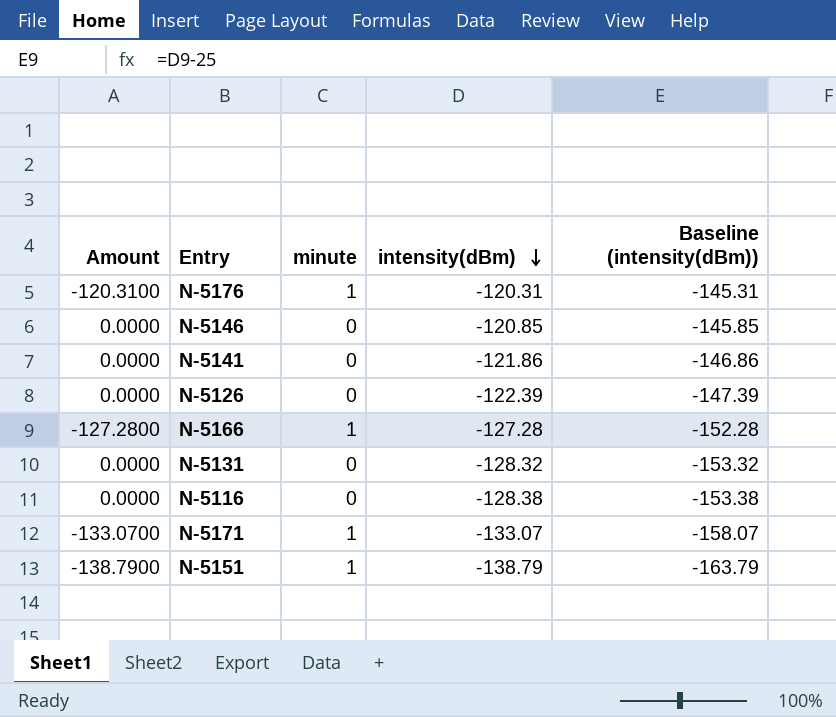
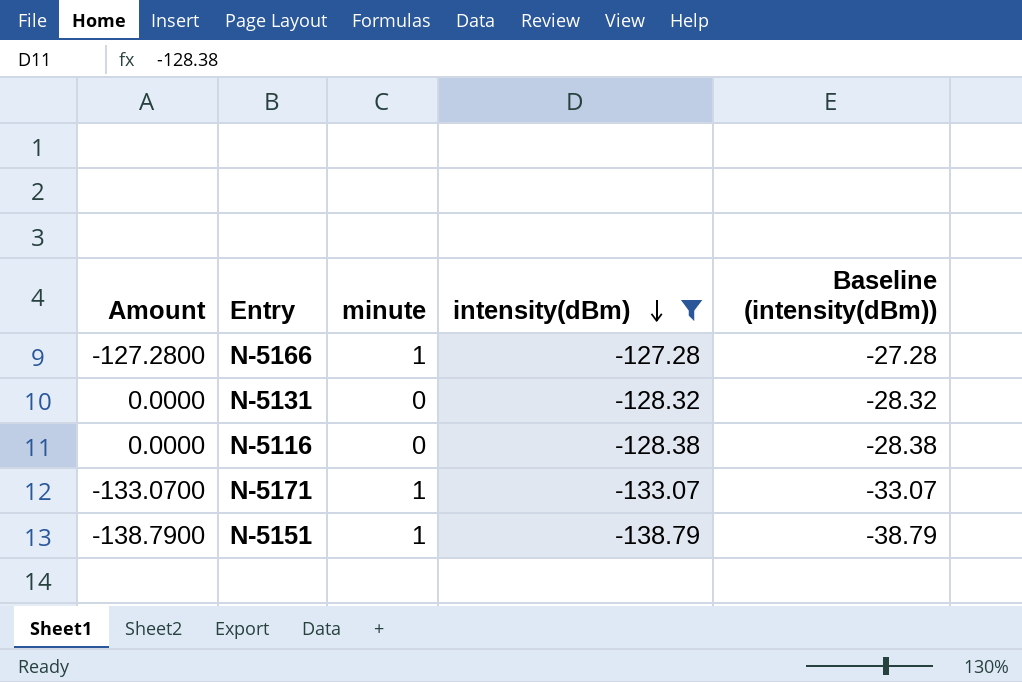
filter: none -> intensity(dBm) <= -127.28
column Baseline (intensity(dBm)) | formula: [intensity(dBm)] - 25 -> [intensity(dBm)] + 100

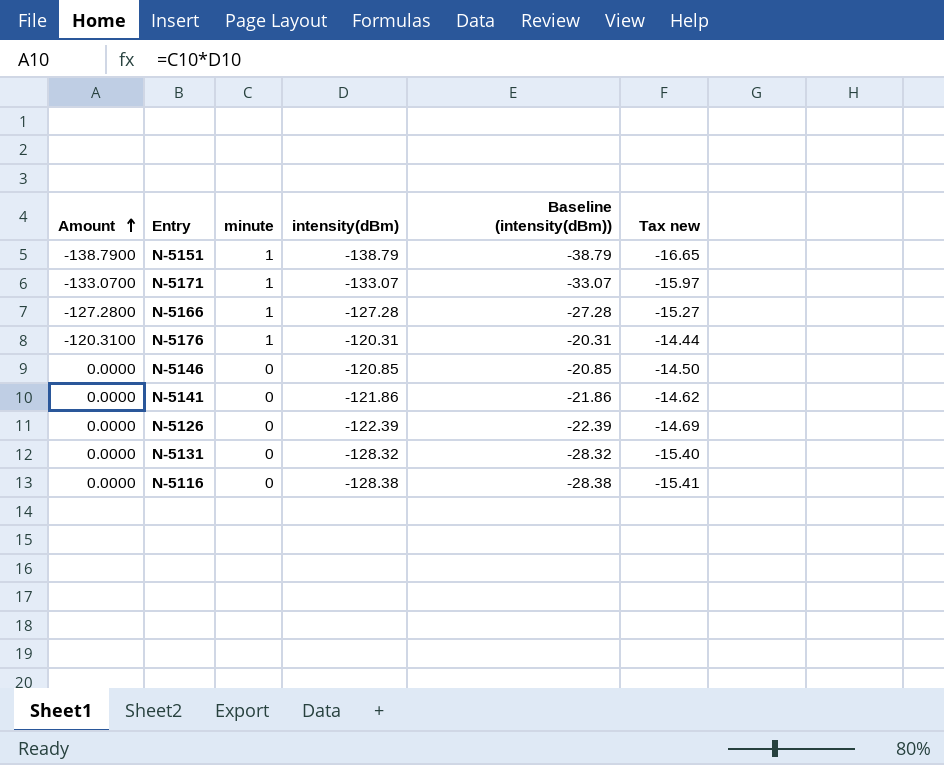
filter: intensity(dBm) <= -127.28 -> none
row order: intensity(dBm) descending -> Amount ascending
column Tax new | formula: none -> [intensity(dBm)] * 0.12

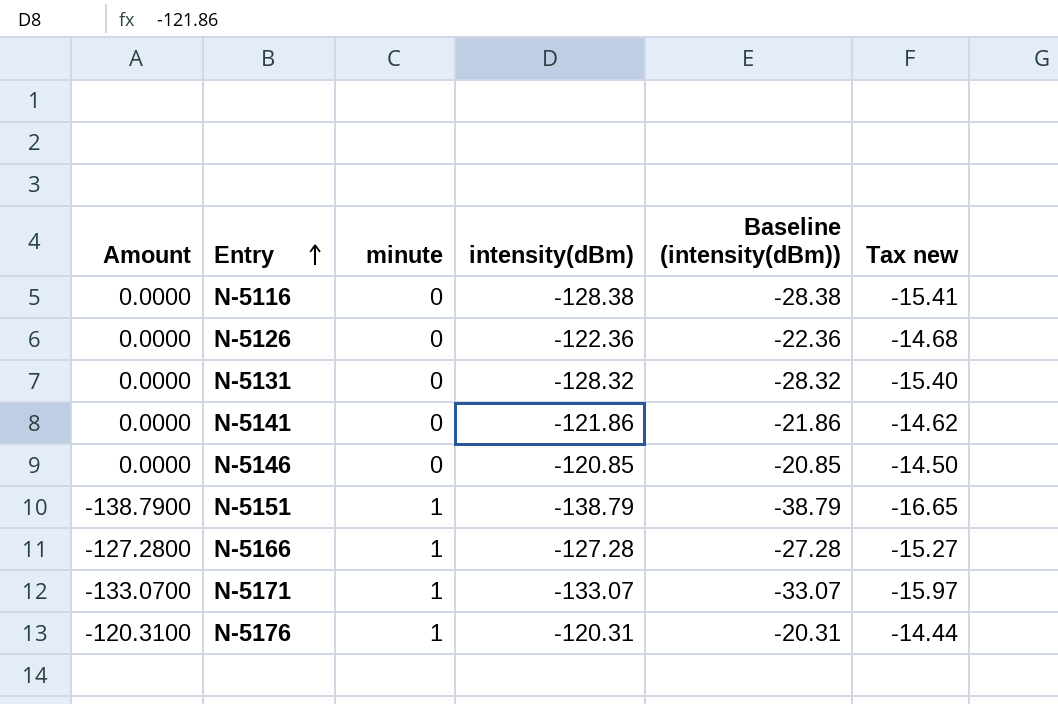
row order: Amount ascending -> Entry ascending
N-5126 | intensity(dBm): -122.39 -> -122.36
N-5126 | Baseline (intensity(dBm)): -22.39 -> -22.36
N-5126 | Tax new: -14.69 -> -14.68

